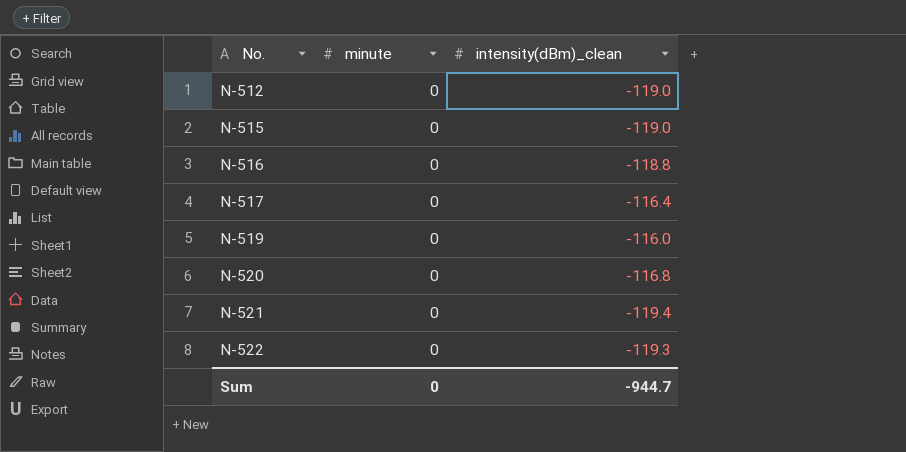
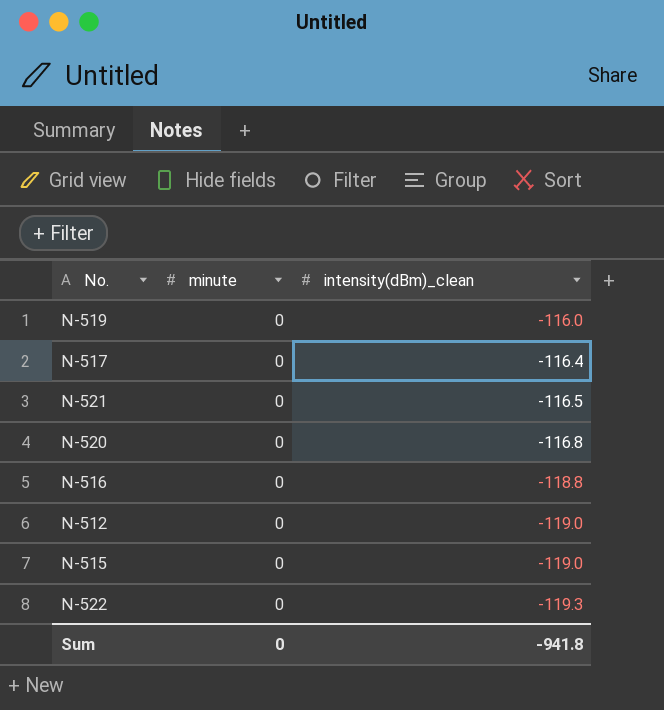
row order: No. ascending -> intensity(dBm)_clean descending
N-521 | intensity(dBm)_clean: -119.4 -> -116.5
Sum | intensity(dBm)_clean: -944.7 -> -941.8

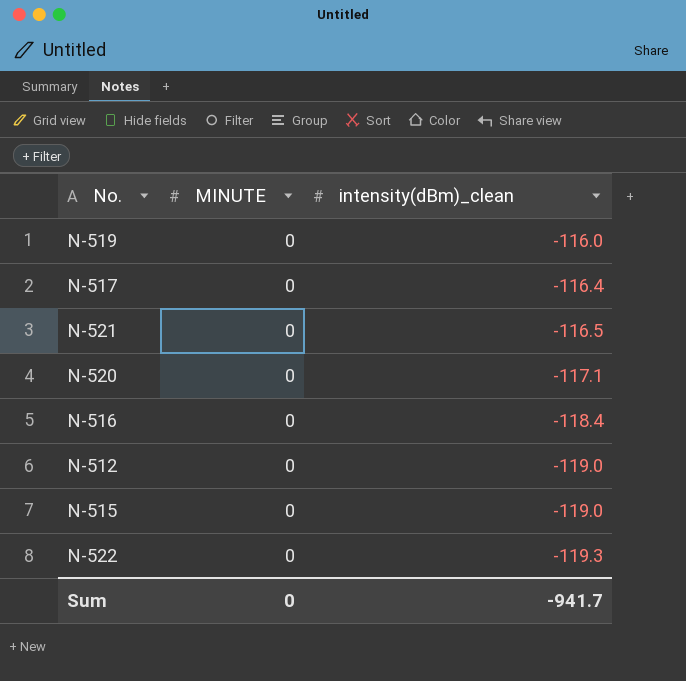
column name: minute -> MINUTE
N-520 | intensity(dBm)_clean: -116.8 -> -117.1
N-516 | intensity(dBm)_clean: -118.8 -> -118.4
Sum | intensity(dBm)_clean: -941.8 -> -941.7

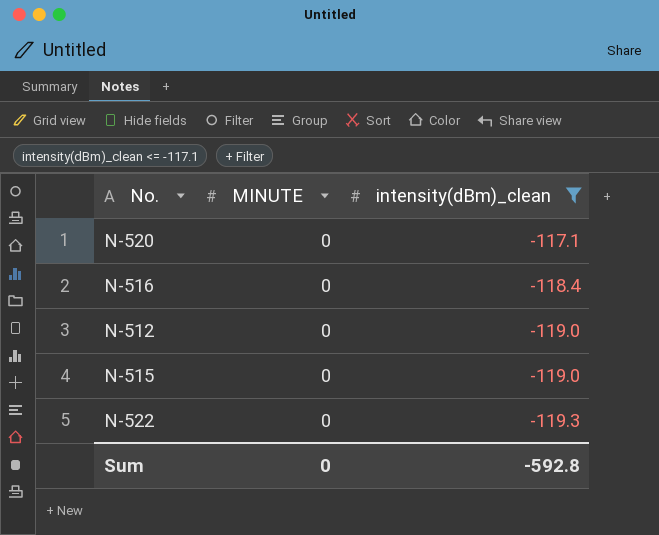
filter: none -> intensity(dBm)_clean <= -117.1
Sum | intensity(dBm)_clean: -941.7 -> -592.8

